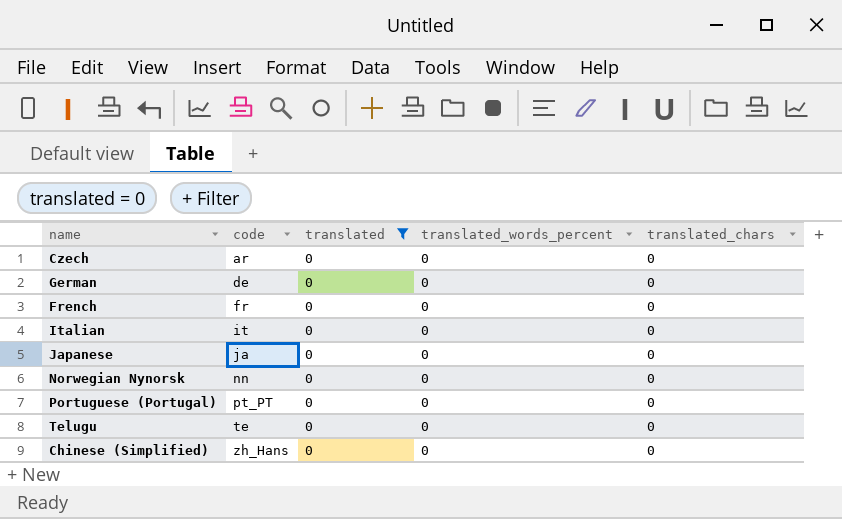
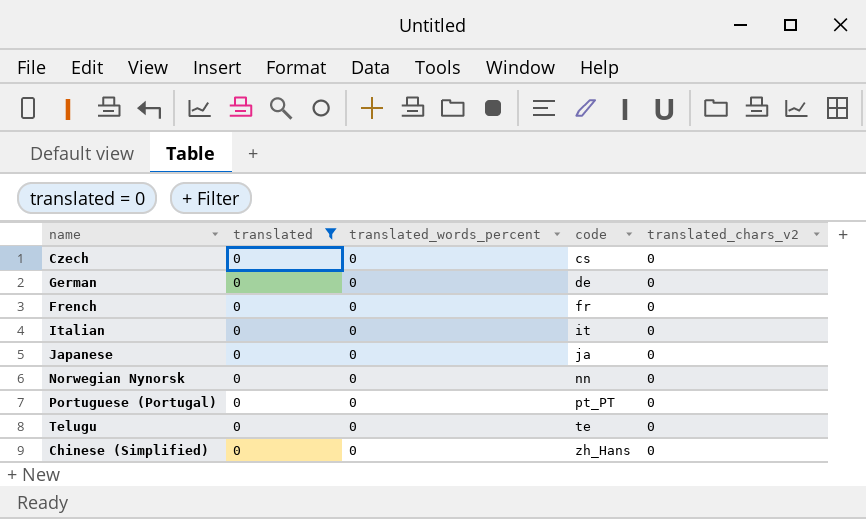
column code | position: 2 -> 4
column name: translated_chars -> translated_chars_v2
Czech | code: ar -> cs

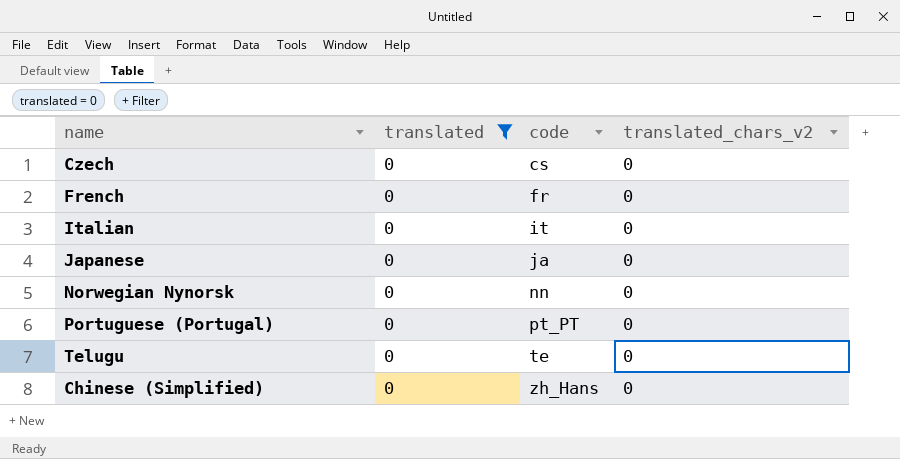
column translated_words_percent | position: 3 -> none
row German: 0 | 0 | de | 0 -> none

